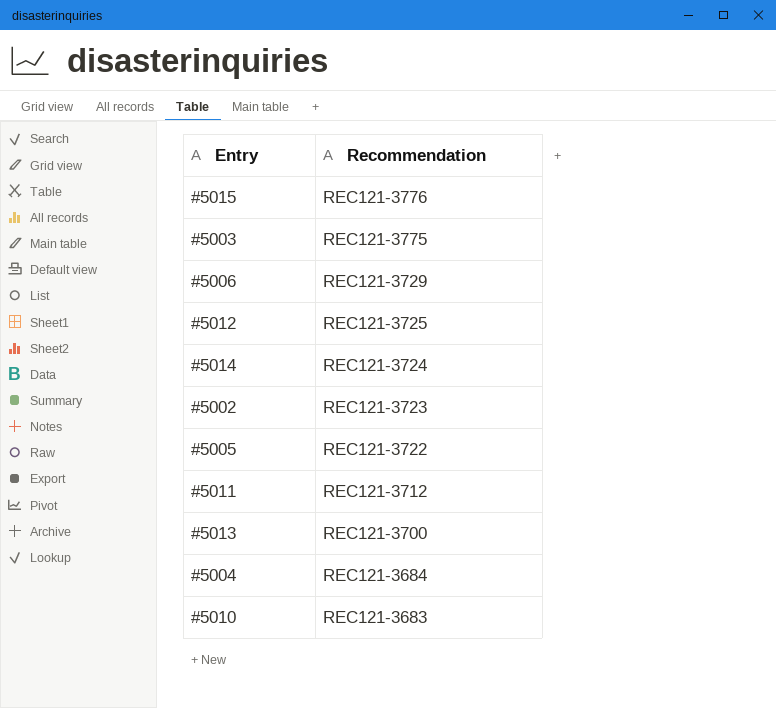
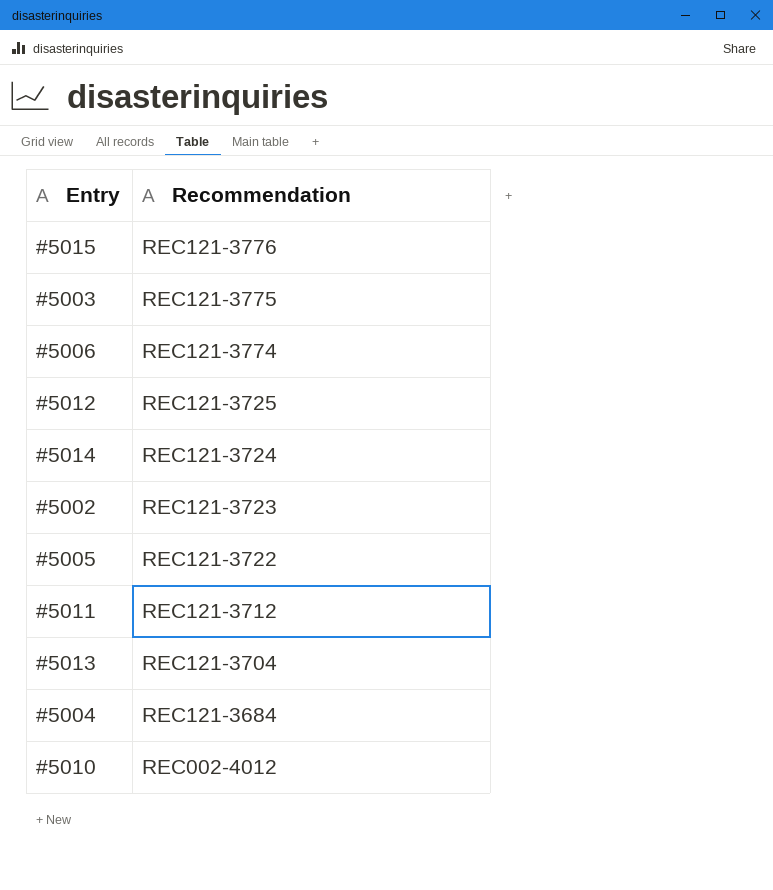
#5006 | Recommendation: REC121-3729 -> REC121-3774
#5013 | Recommendation: REC121-3700 -> REC121-3704
#5010 | Recommendation: REC121-3683 -> REC002-4012

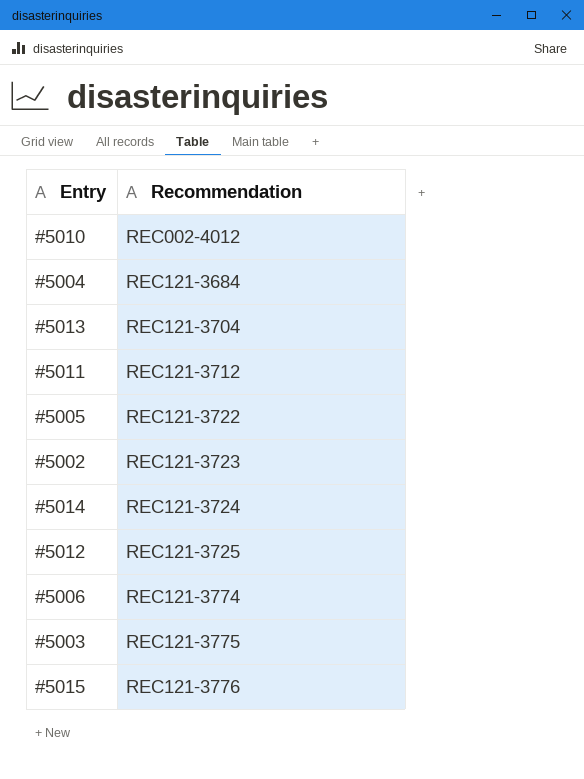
row order: Recommendation descending -> Recommendation ascending

